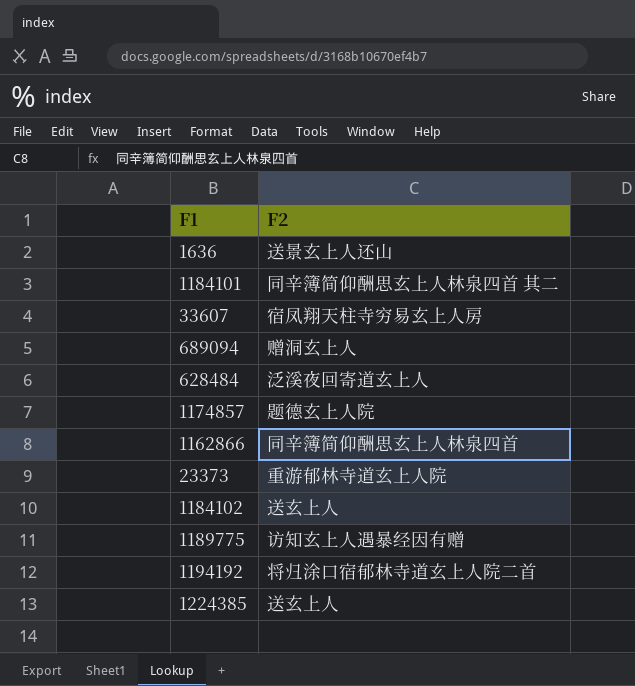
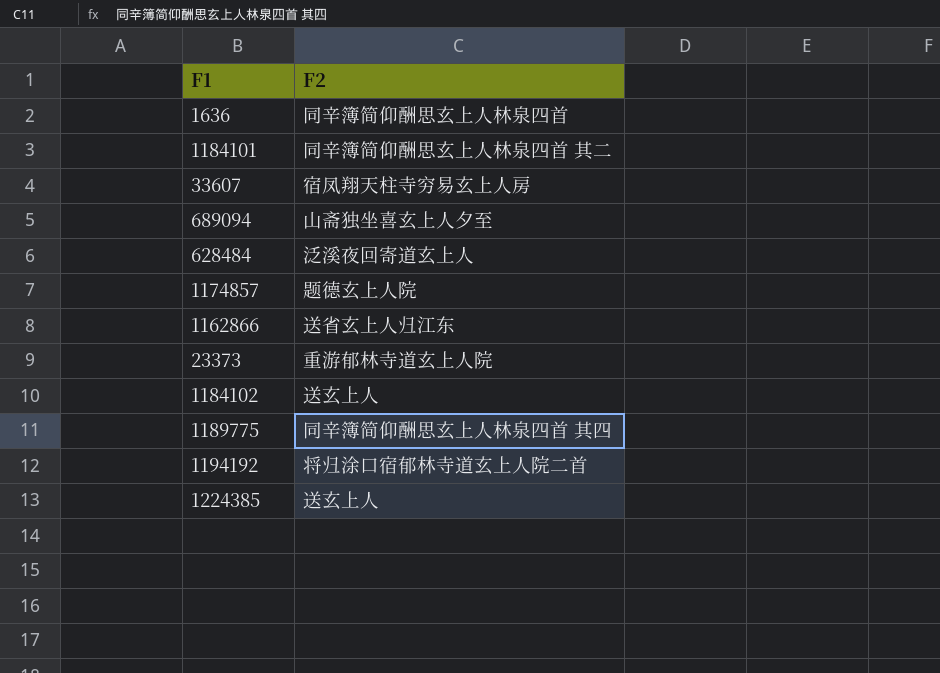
1636 | F2: 送景玄上人还山 -> 同辛簿简仰酬思玄上人林泉四首
689094 | F2: 赠洞玄上人 -> 山斋独坐喜玄上人夕至
1162866 | F2: 同辛簿简仰酬思玄上人林泉四首 -> 送省玄上人归江东
1189775 | F2: 访知玄上人遇暴经因有赠 -> 同辛簿简仰酬思玄上人林泉四首 其四

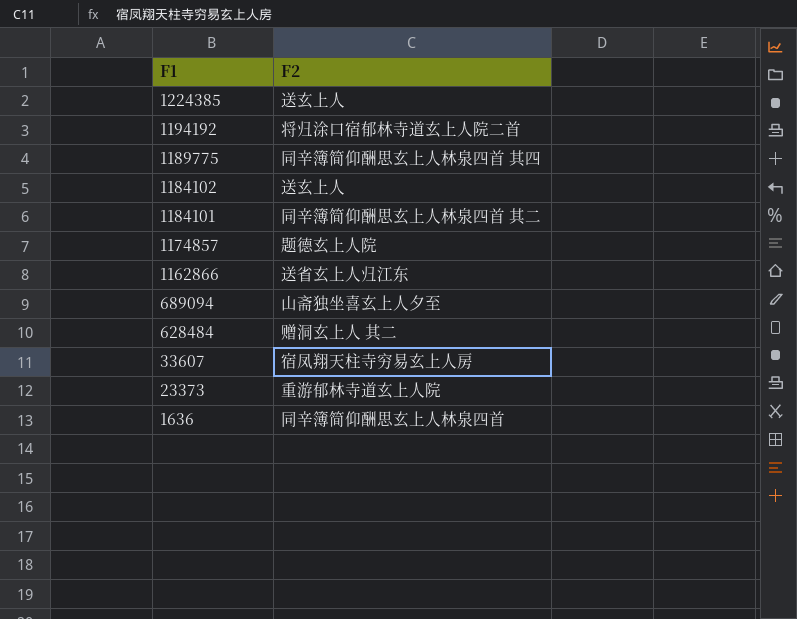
row order: none -> F1 descending
628484 | F2: 泛溪夜回寄道玄上人 -> 赠洞玄上人 其二

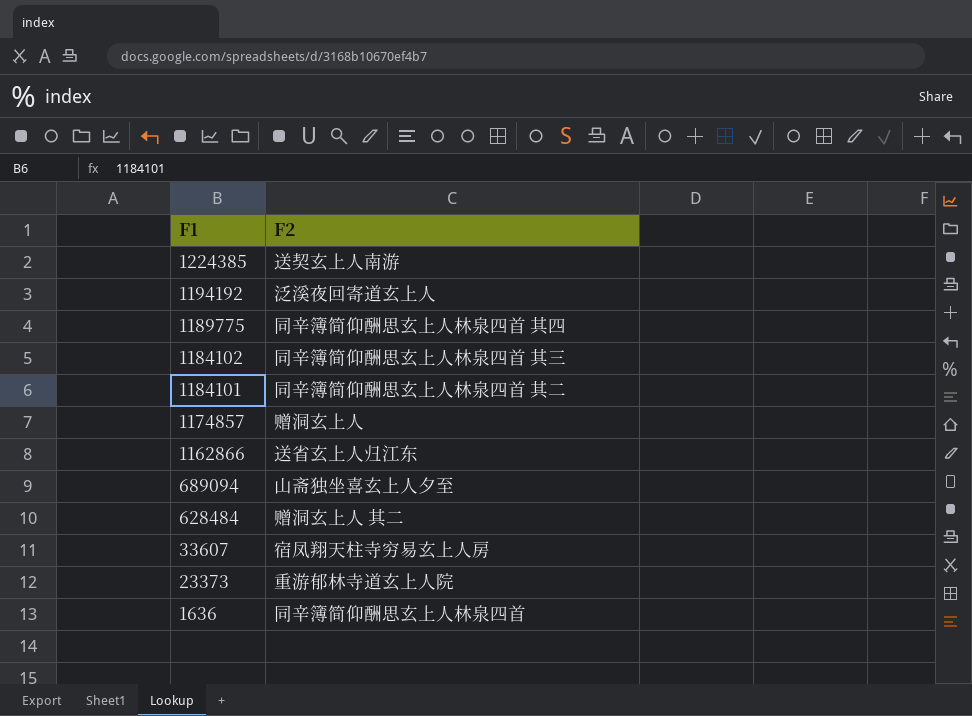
1224385 | F2: 送玄上人 -> 送契玄上人南游
1194192 | F2: 将归涂口宿郁林寺道玄上人院二首 -> 泛溪夜回寄道玄上人
1184102 | F2: 送玄上人 -> 同辛簿简仰酬思玄上人林泉四首 其三
1174857 | F2: 题德玄上人院 -> 赠洞玄上人

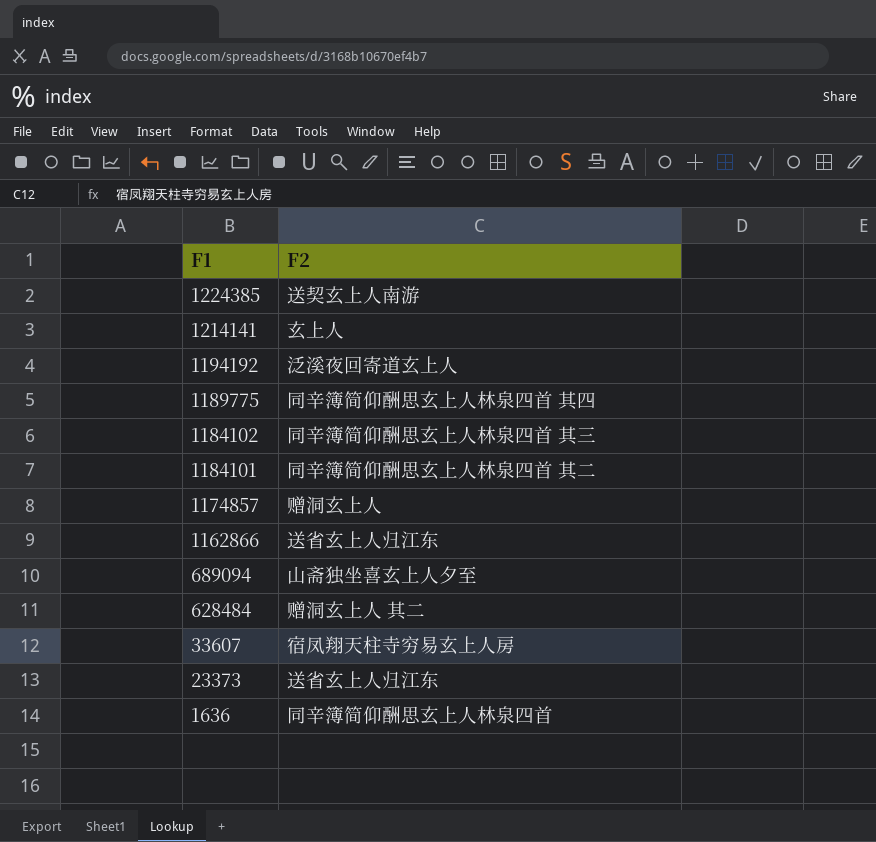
row 1214141: none -> 玄上人
23373 | F2: 重游郁林寺道玄上人院 -> 送省玄上人归江东

